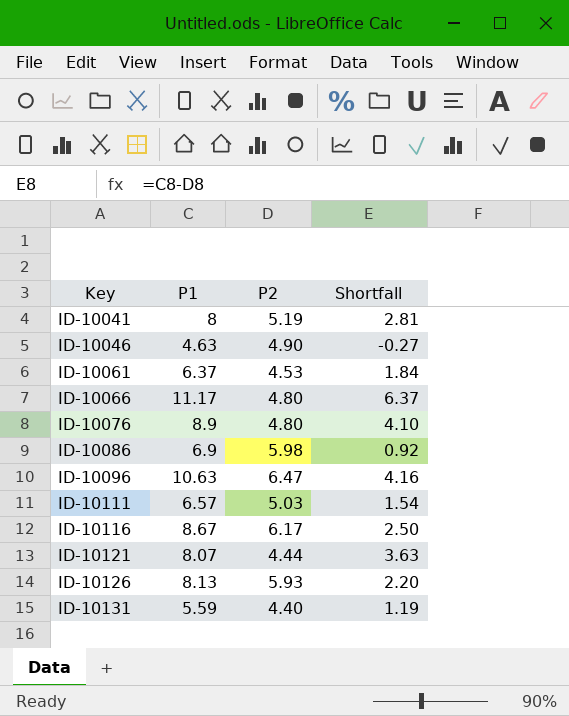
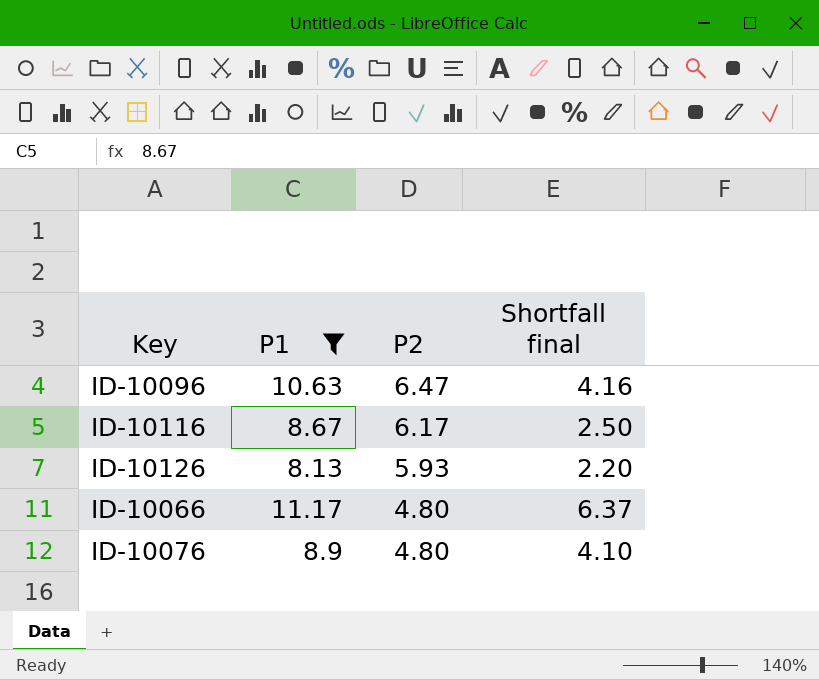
filter: none -> P1 >= 8.13
row order: Key ascending -> P2 descending
column name: Shortfall -> Shortfall final

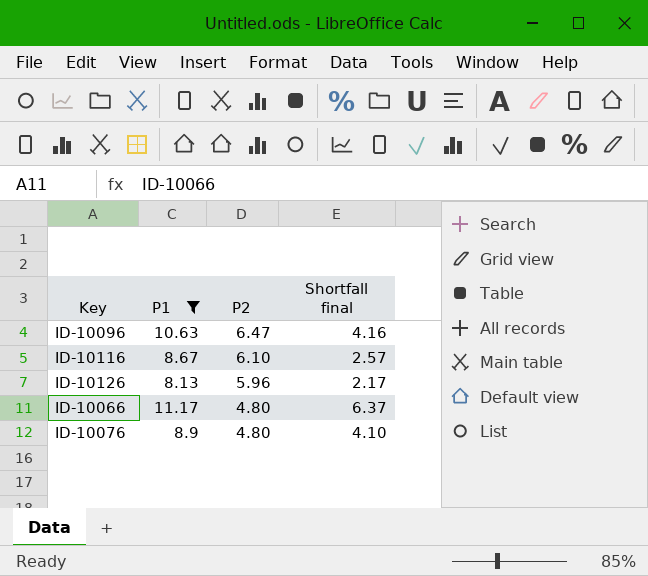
ID-10116 | P2: 6.17 -> 6.10
ID-10116 | Shortfall final: 2.50 -> 2.57
ID-10126 | P2: 5.93 -> 5.96
ID-10126 | Shortfall final: 2.20 -> 2.17

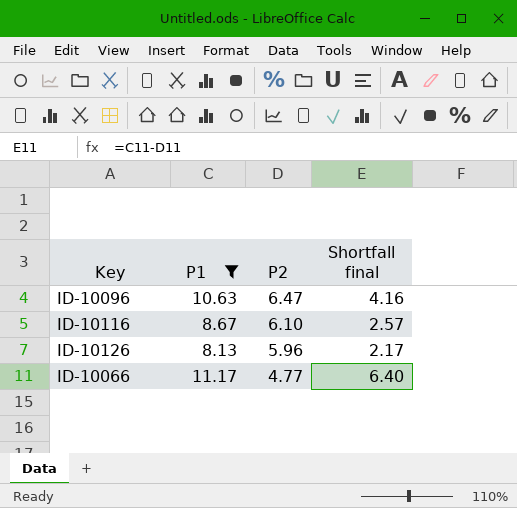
row ID-10076: 8.9 | 4.80 | 4.10 -> none
ID-10066 | P2: 4.80 -> 4.77
ID-10066 | Shortfall final: 6.37 -> 6.40

